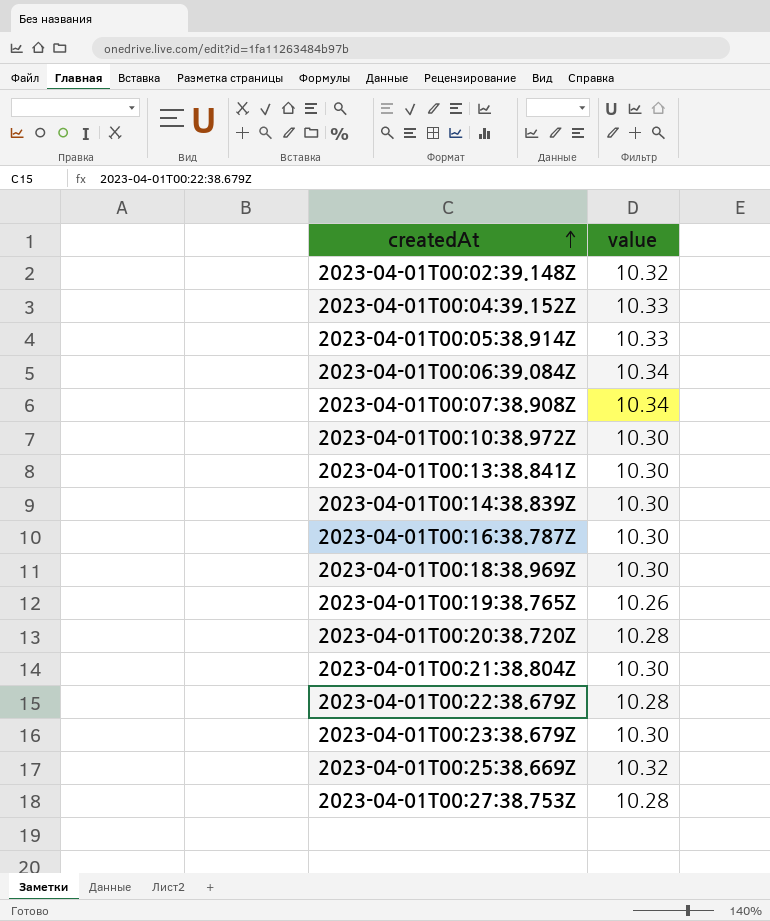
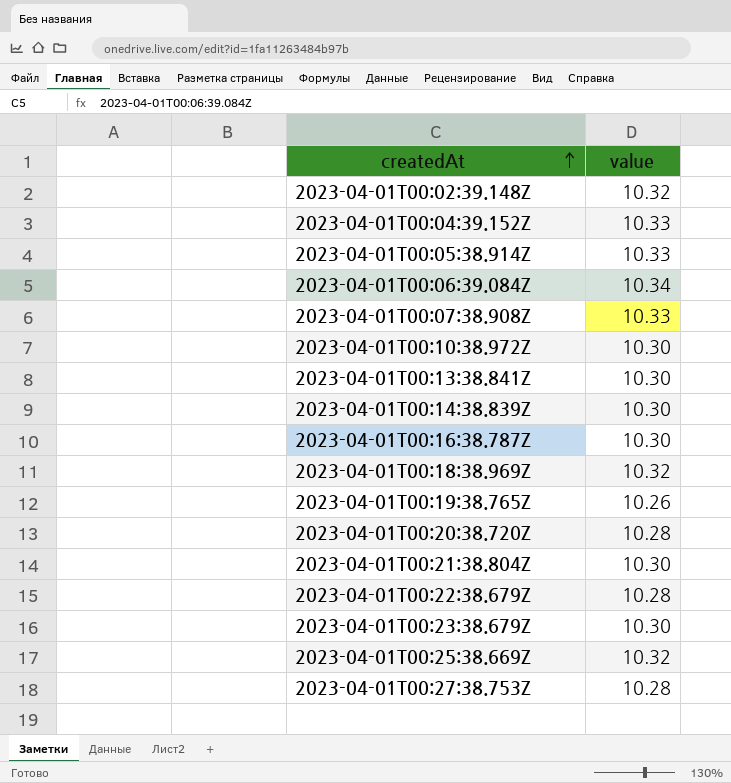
2023-04-01T00:07:38.908Z | value: 10.34 -> 10.33
2023-04-01T00:18:38.969Z | value: 10.30 -> 10.32

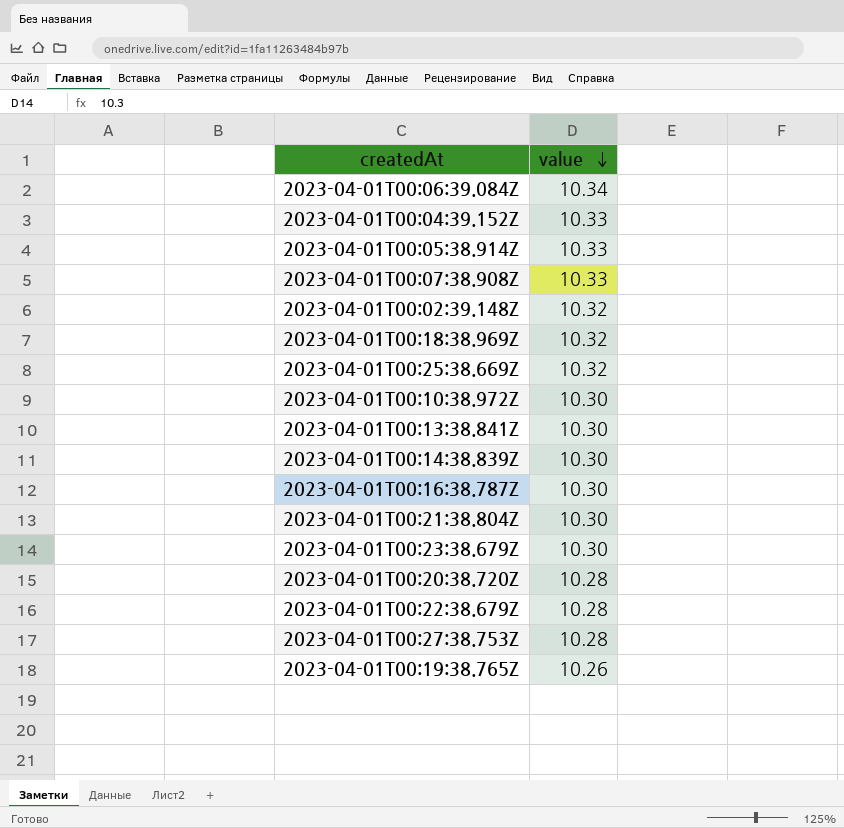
row order: createdAt ascending -> value descending

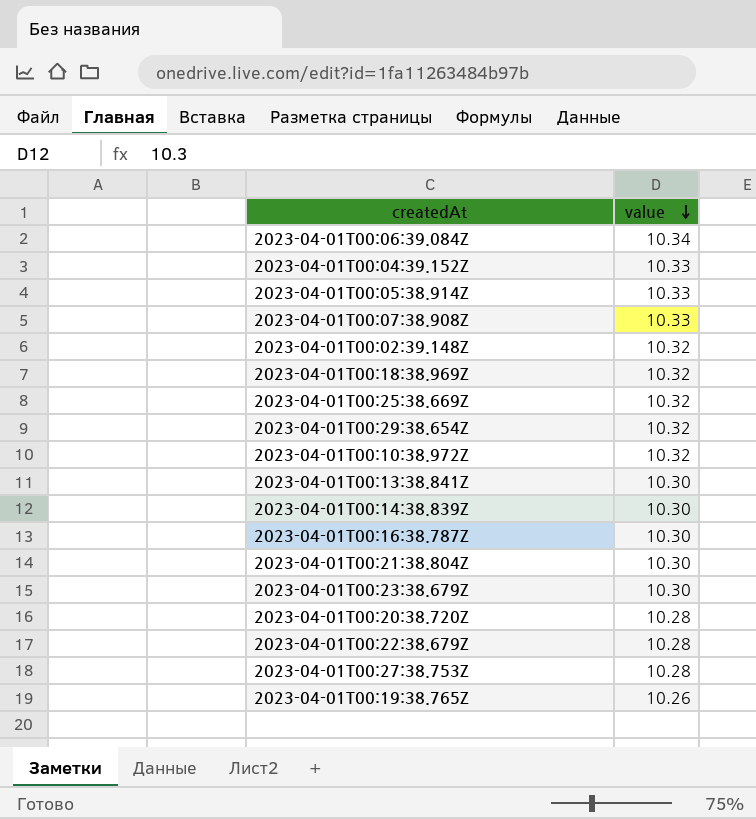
row 2023-04-01T00:29:38.654Z: none -> 10.32
2023-04-01T00:10:38.972Z | value: 10.30 -> 10.32

